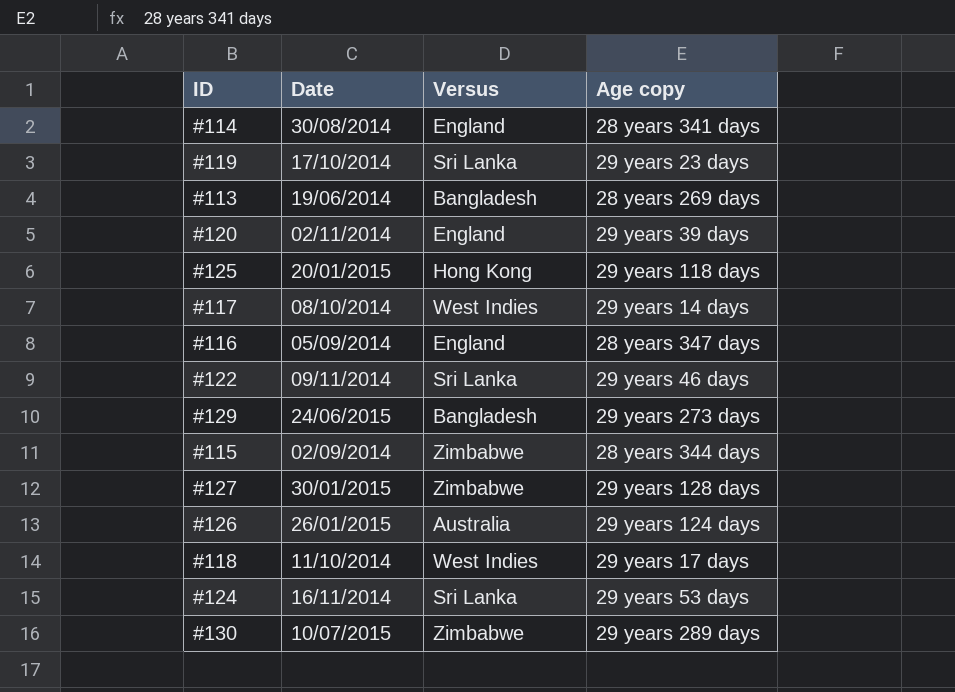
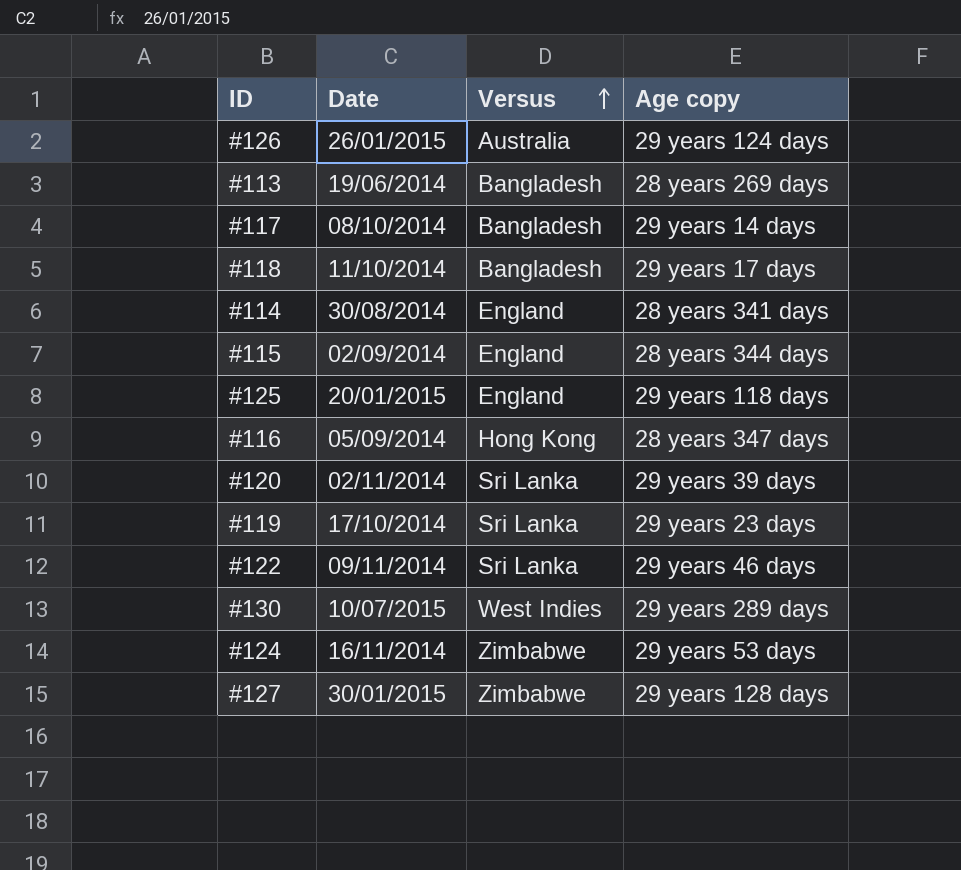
row order: none -> Versus ascending
row #129: 24/06/2015 | Bangladesh | 29 years 273 days -> none
#117 | Versus: West Indies -> Bangladesh
#118 | Versus: West Indies -> Bangladesh
#115 | Versus: Zimbabwe -> England
#125 | Versus: Hong Kong -> England
#116 | Versus: England -> Hong Kong
#120 | Versus: England -> Sri Lanka
#130 | Versus: Zimbabwe -> West Indies
#124 | Versus: Sri Lanka -> Zimbabwe

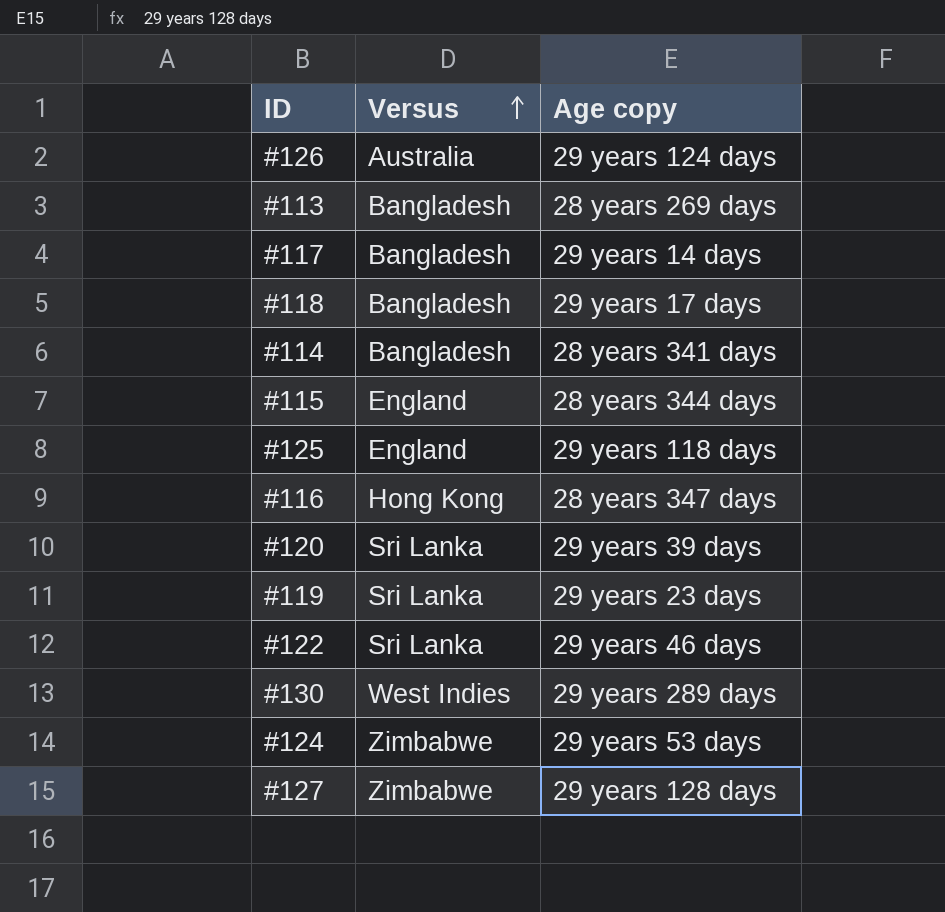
column Date | position: 2 -> none
#114 | Versus: England -> Bangladesh

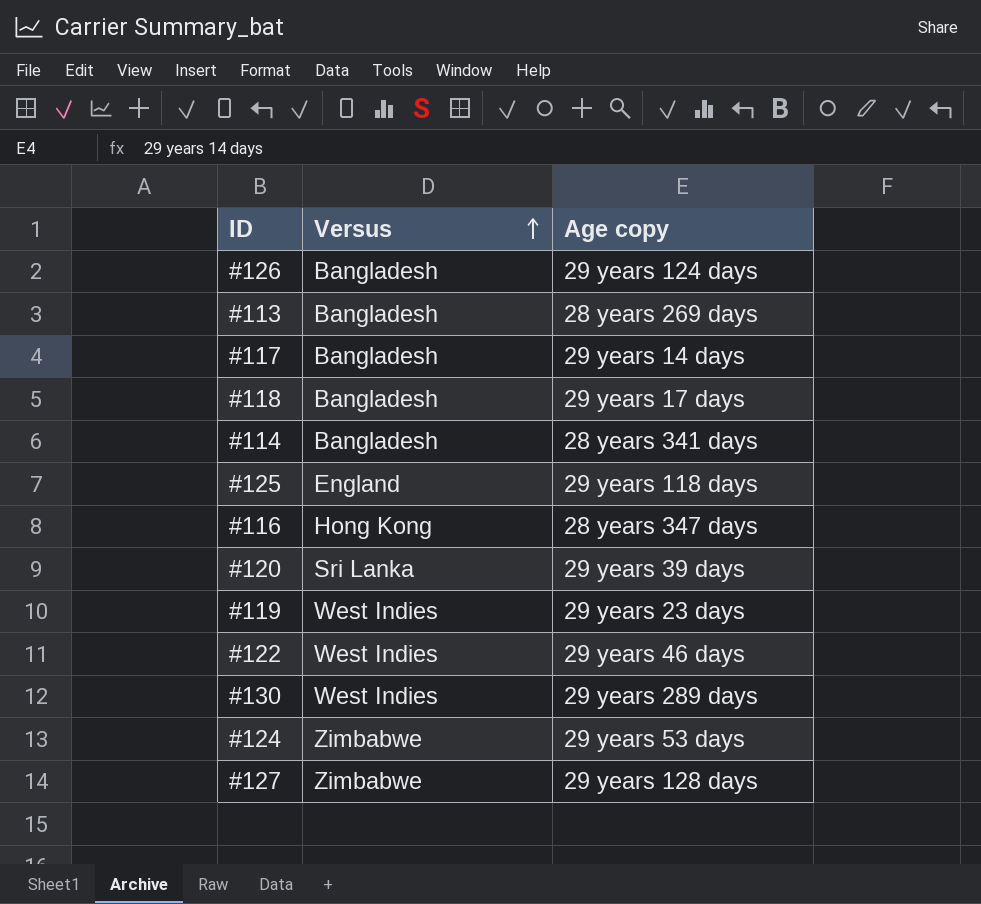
row #115: England | 28 years 344 days -> none
#126 | Versus: Australia -> Bangladesh
#119 | Versus: Sri Lanka -> West Indies
#122 | Versus: Sri Lanka -> West Indies

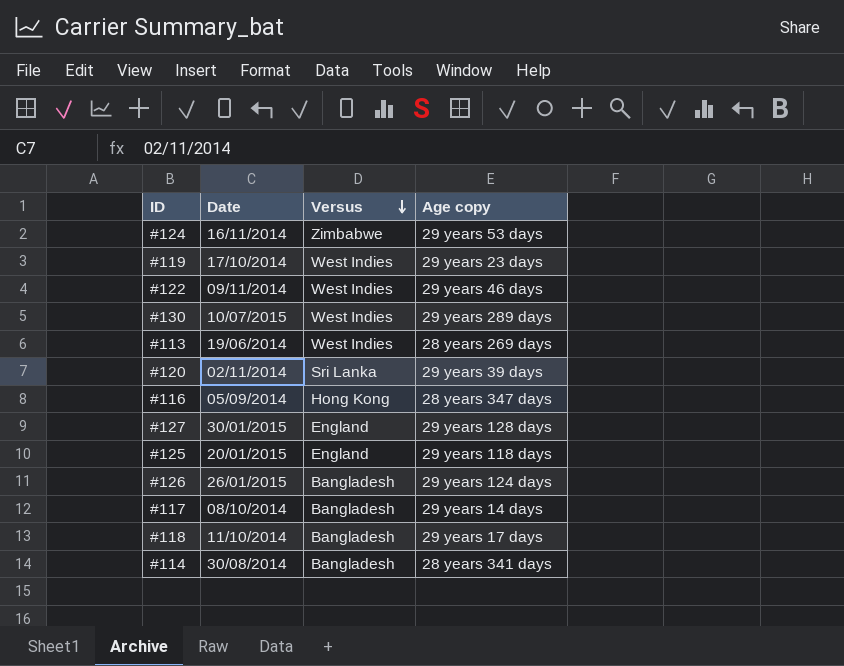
row order: Versus ascending -> Versus descending
column Date | position: none -> 2
#113 | Versus: Bangladesh -> West Indies
#127 | Versus: Zimbabwe -> England

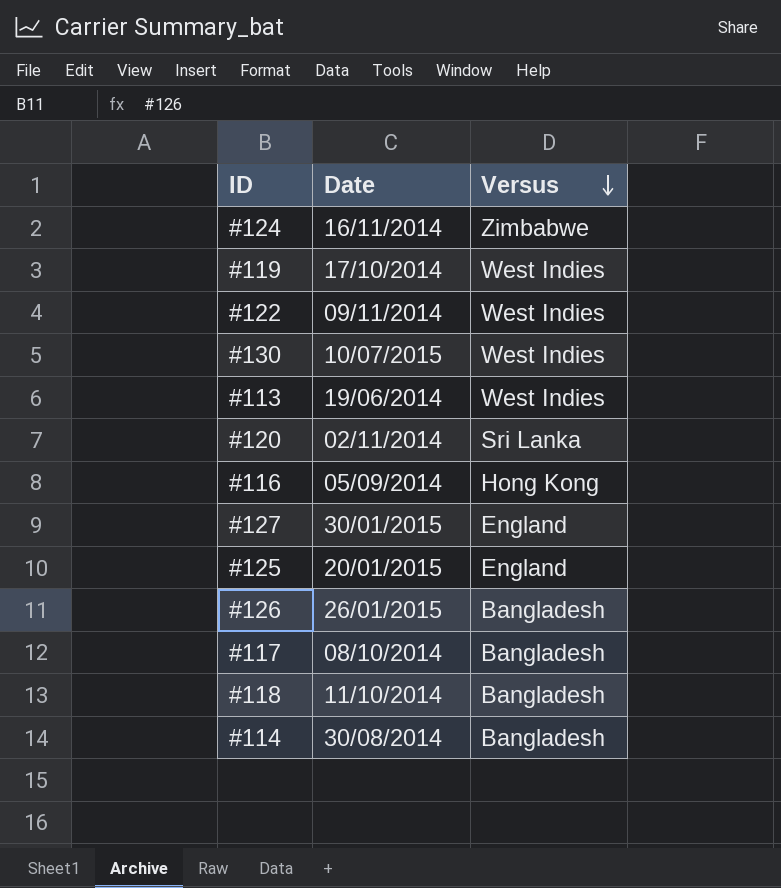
column Age copy | position: 4 -> none

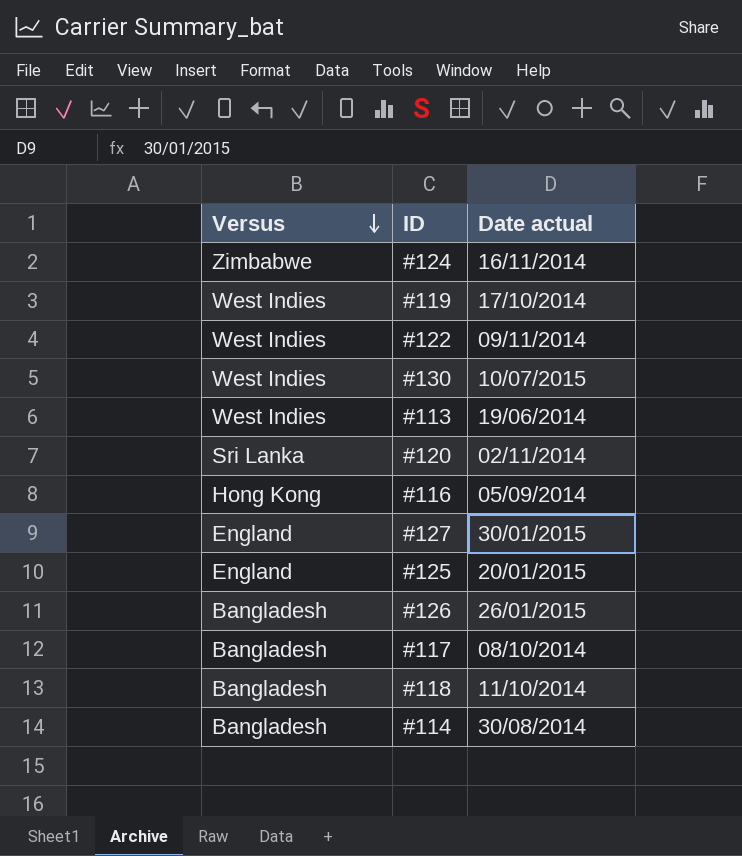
column Versus | position: 3 -> 1
column name: Date -> Date actual

